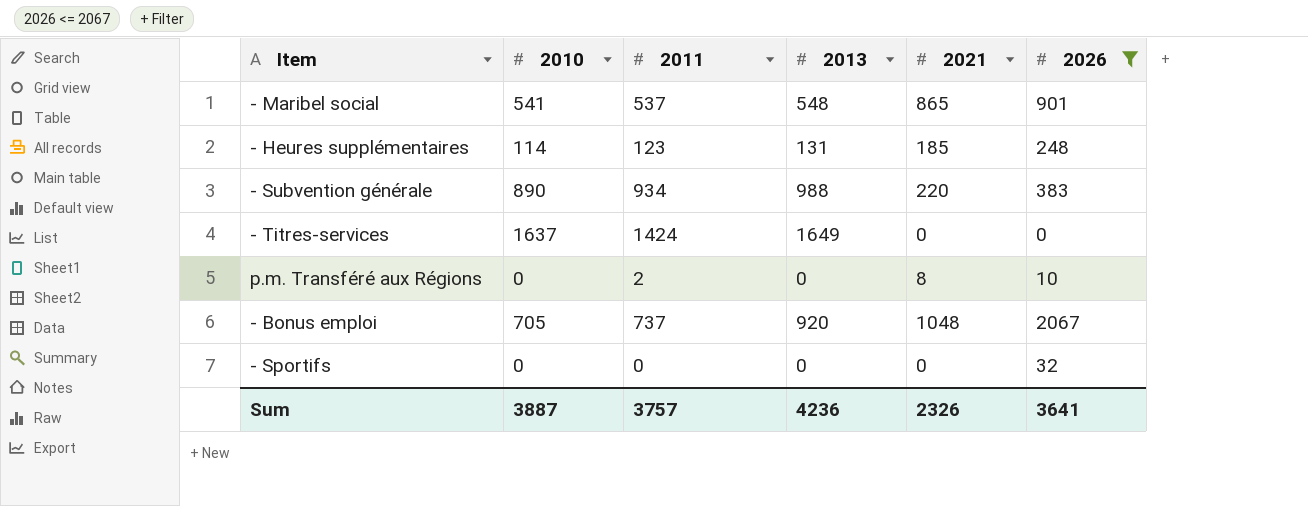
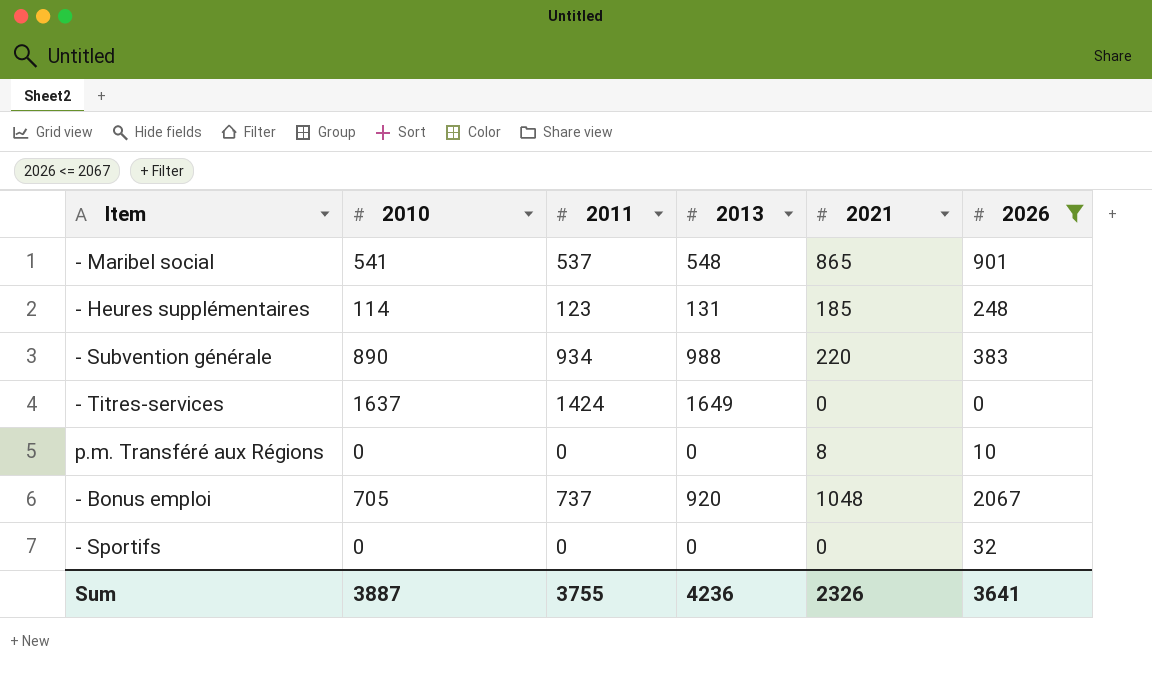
p.m. Transféré aux Régions | 2011: 2 -> 0
Sum | 2011: 3757 -> 3755

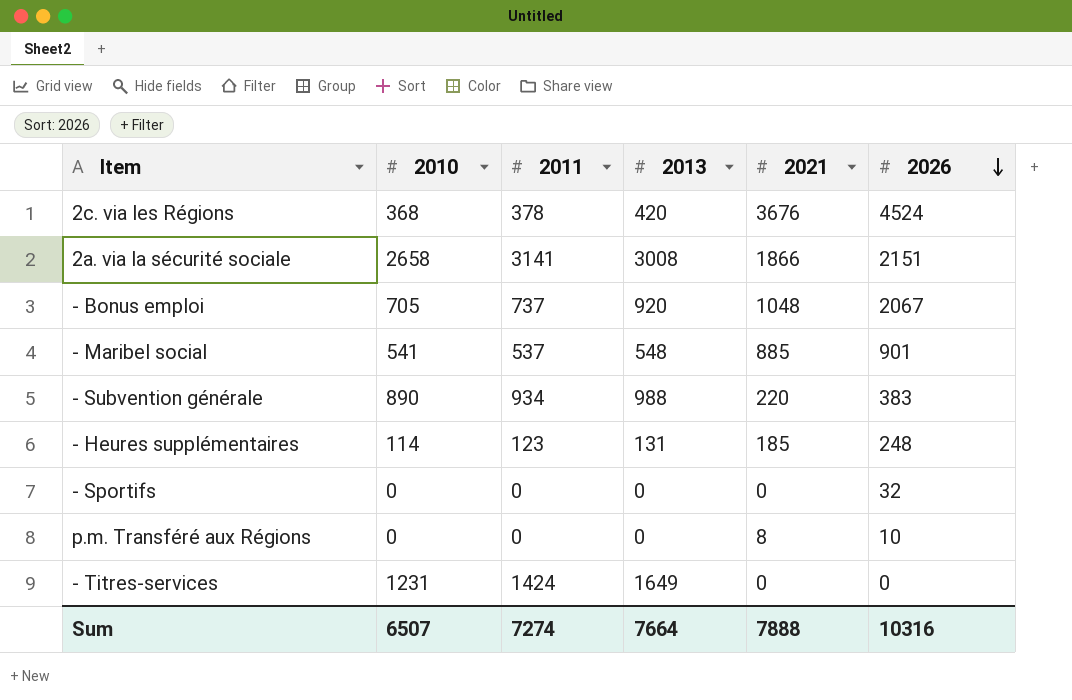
filter: 2026 <= 2067 -> none
row order: none -> 2026 descending
- Maribel social | 2021: 865 -> 885
- Titres-services | 2010: 1637 -> 1231
Sum | 2010: 3887 -> 6507
Sum | 2011: 3755 -> 7274
Sum | 2013: 4236 -> 7664
Sum | 2021: 2326 -> 7888
Sum | 2026: 3641 -> 10316

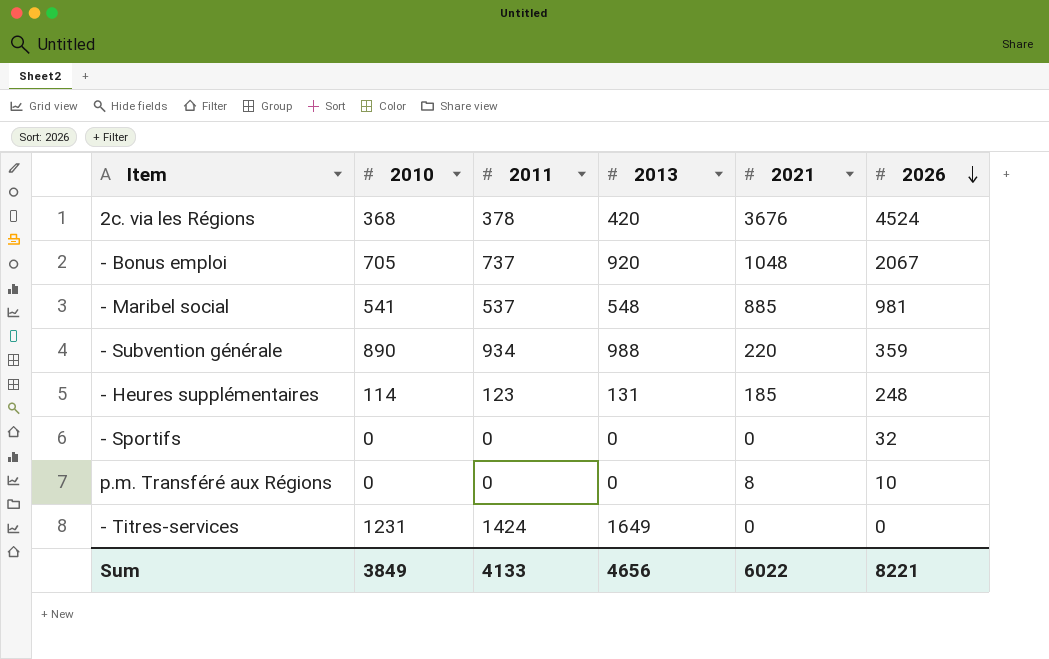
row 2a. via la sécurité sociale: 2658 | 3141 | 3008 | 1866 | 2151 -> none
- Maribel social | 2026: 901 -> 981
- Subvention générale | 2026: 383 -> 359
Sum | 2010: 6507 -> 3849
Sum | 2011: 7274 -> 4133
Sum | 2013: 7664 -> 4656
Sum | 2021: 7888 -> 6022
Sum | 2026: 10316 -> 8221

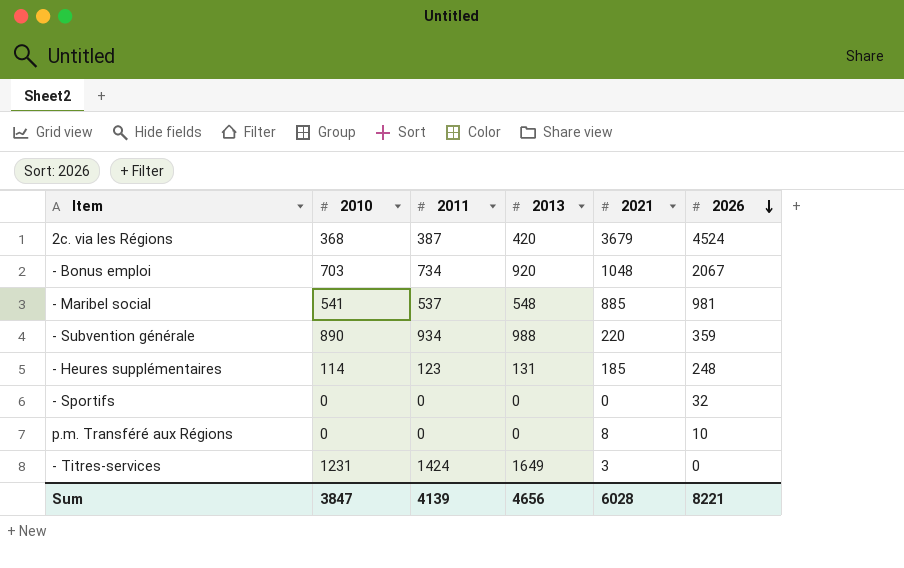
2c. via les Régions | 2011: 378 -> 387
2c. via les Régions | 2021: 3676 -> 3679
- Bonus emploi | 2010: 705 -> 703
- Bonus emploi | 2011: 737 -> 734
- Titres-services | 2021: 0 -> 3
Sum | 2010: 3849 -> 3847
Sum | 2011: 4133 -> 4139
Sum | 2021: 6022 -> 6028

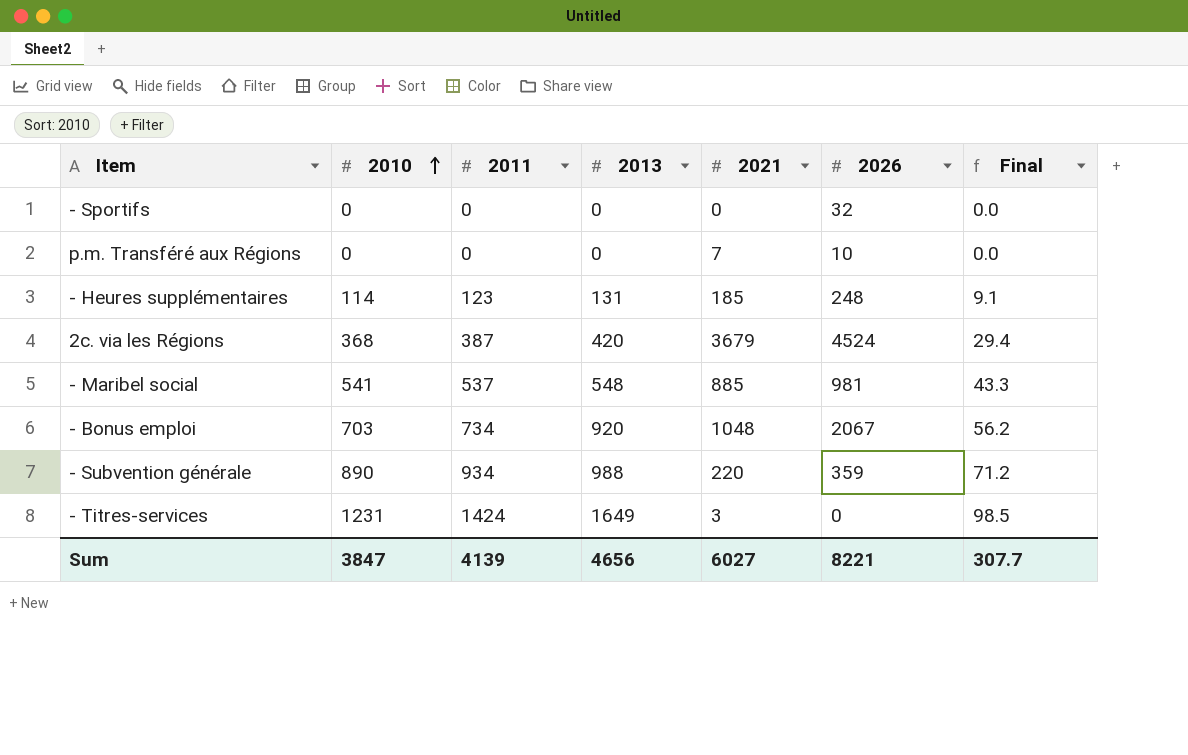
row order: 2026 descending -> 2010 ascending
column Final | formula: none -> [2010] * 0.08
p.m. Transféré aux Régions | 2021: 8 -> 7
Sum | 2021: 6028 -> 6027

